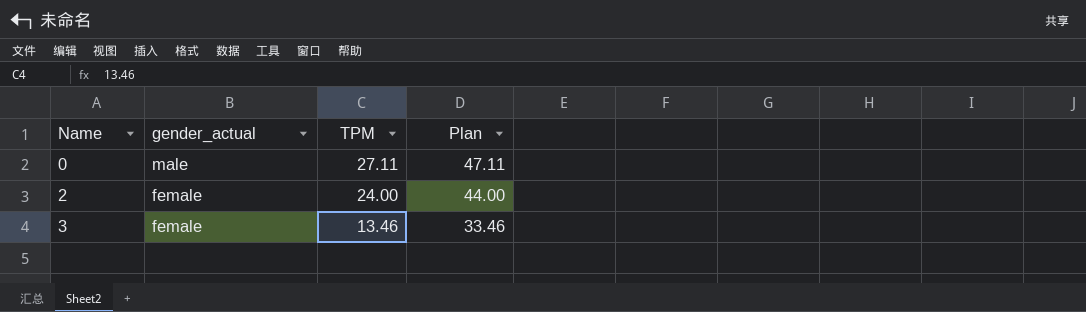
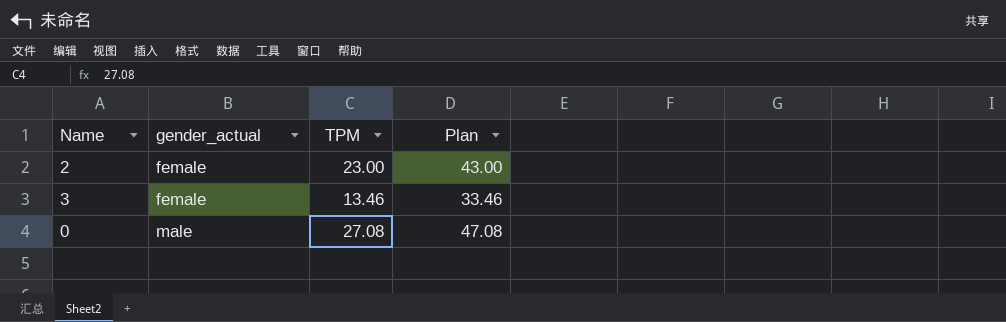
row order: Name ascending -> gender_actual ascending
2 | TPM: 24.00 -> 23.00
2 | Plan: 44.00 -> 43.00
0 | TPM: 27.11 -> 27.08
0 | Plan: 47.11 -> 47.08

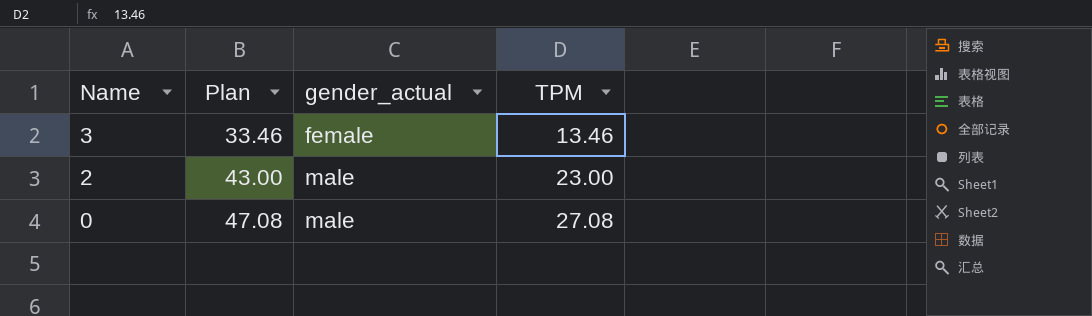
row order: gender_actual ascending -> Name descending
column Plan | position: 4 -> 2
2 | gender_actual: female -> male

